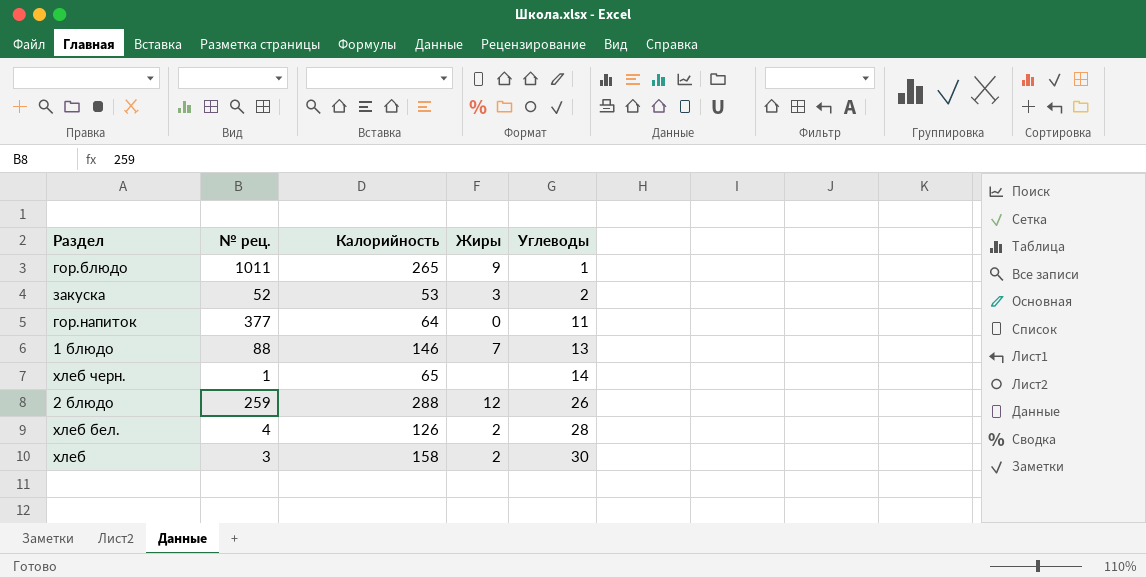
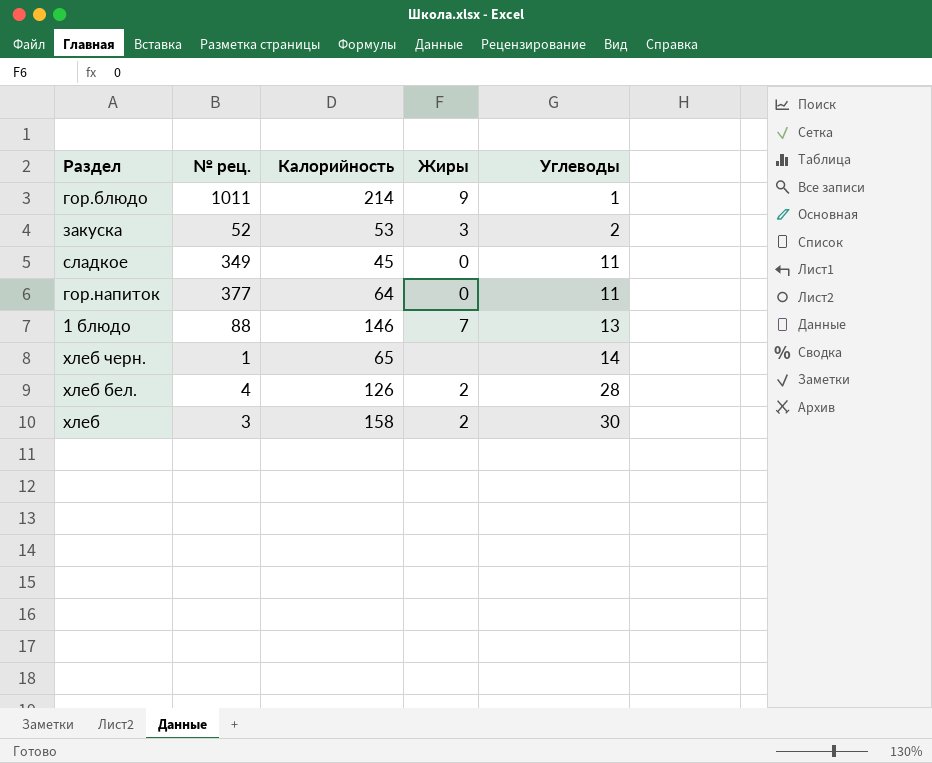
row 2 блюдо: 259 | 288 | 12 | 26 -> none
гор.блюдо | Калорийность: 265 -> 214
row сладкое: none -> 349 | 45 | 0 | 11

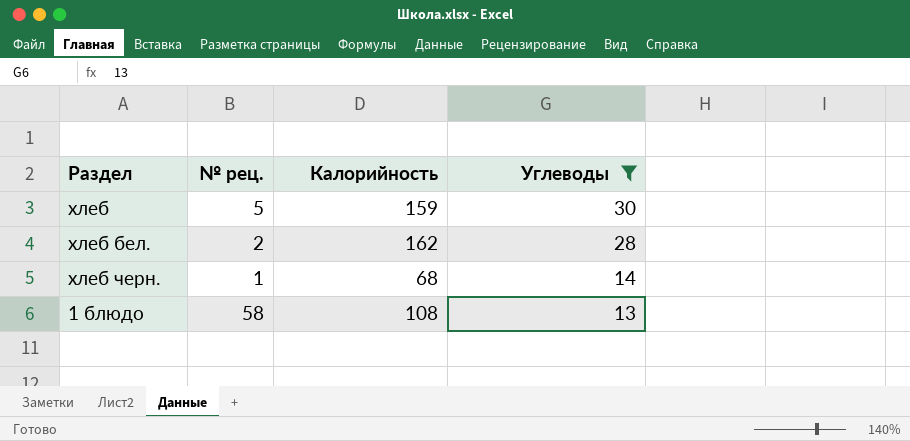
filter: none -> Углеводы >= 13
row order: Углеводы ascending -> Углеводы descending
column Жиры | position: 4 -> none
хлеб | № рец.: 3 -> 5
хлеб | Калорийность: 158 -> 159
хлеб бел. | № рец.: 4 -> 2
хлеб бел. | Калорийность: 126 -> 162
хлеб черн. | Калорийность: 65 -> 68
1 блюдо | № рец.: 88 -> 58
1 блюдо | Калорийность: 146 -> 108

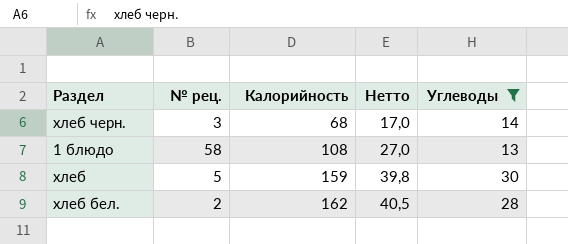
row order: Углеводы descending -> Калорийность ascending
column Нетто | formula: none -> [Калорийность] * 0,25
хлеб черн. | № рец.: 1 -> 3

